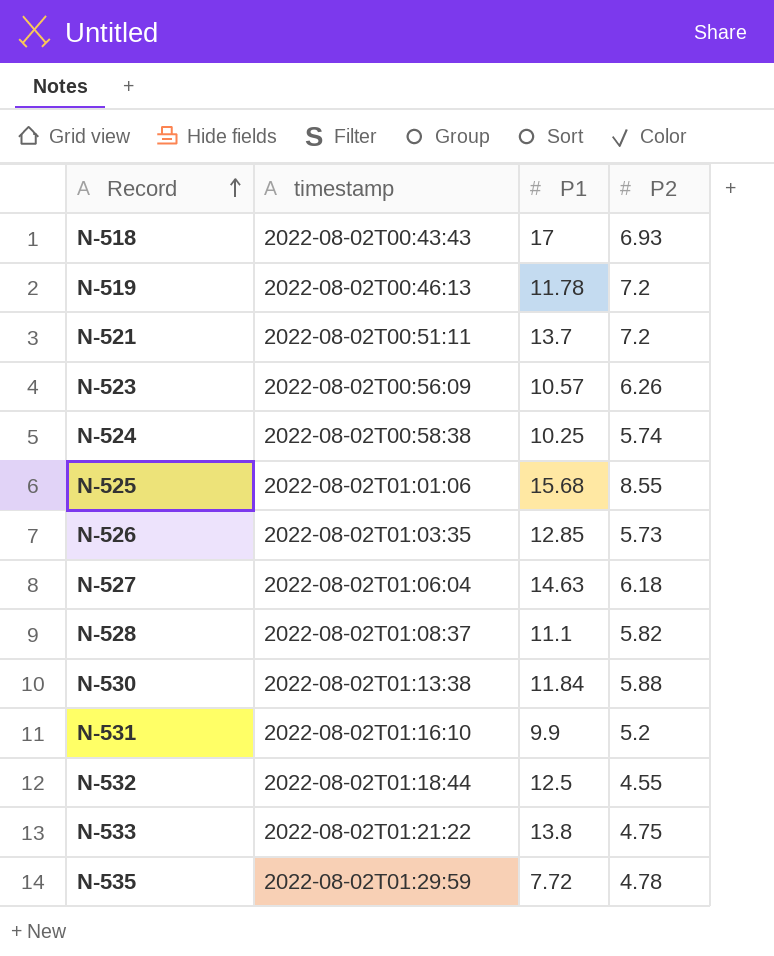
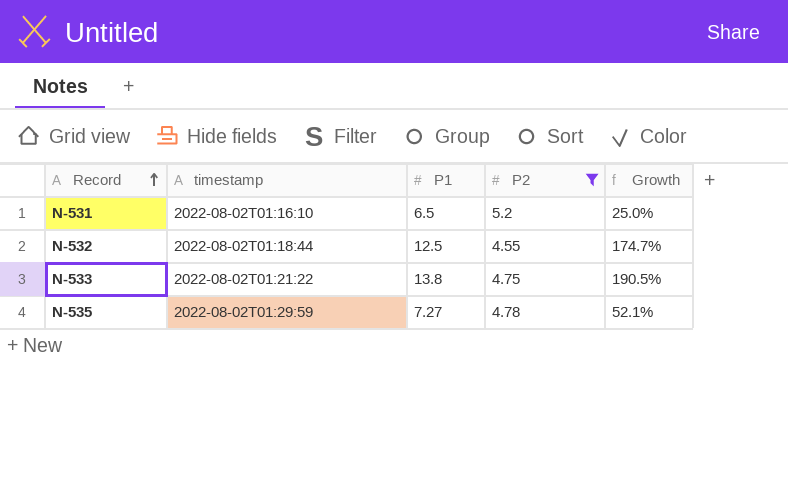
filter: none -> P2 <= 5.2
column Growth | formula: none -> ([P1] - [P2]) / [P2]
N-531 | P1: 9.9 -> 6.5
N-535 | P1: 7.72 -> 7.27

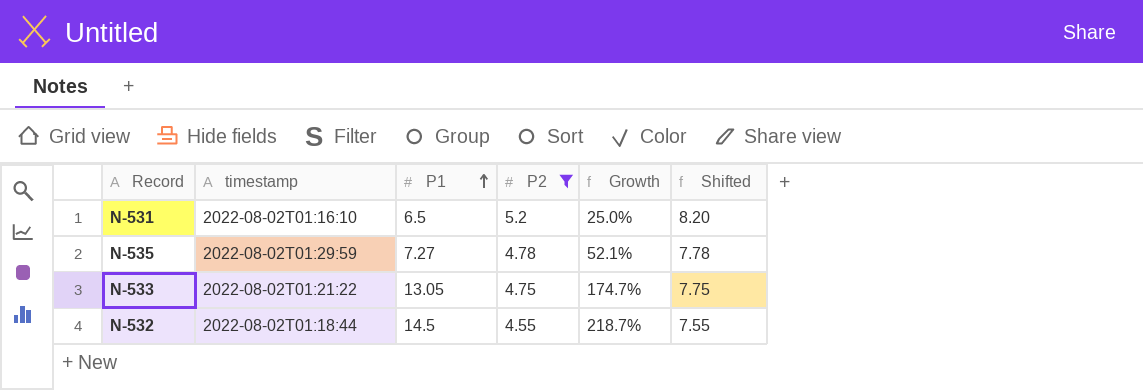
row order: Record ascending -> P1 ascending
column Shifted | formula: none -> [P2] + 3
N-533 | P1: 13.8 -> 13.05
N-533 | Growth: 190.5% -> 174.7%
N-532 | P1: 12.5 -> 14.5
N-532 | Growth: 174.7% -> 218.7%

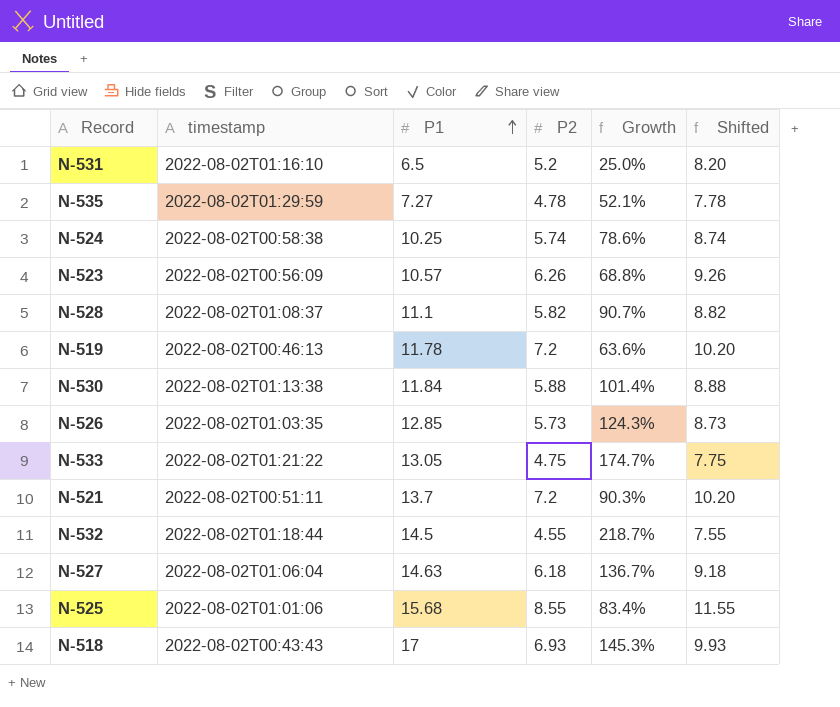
filter: P2 <= 5.2 -> none

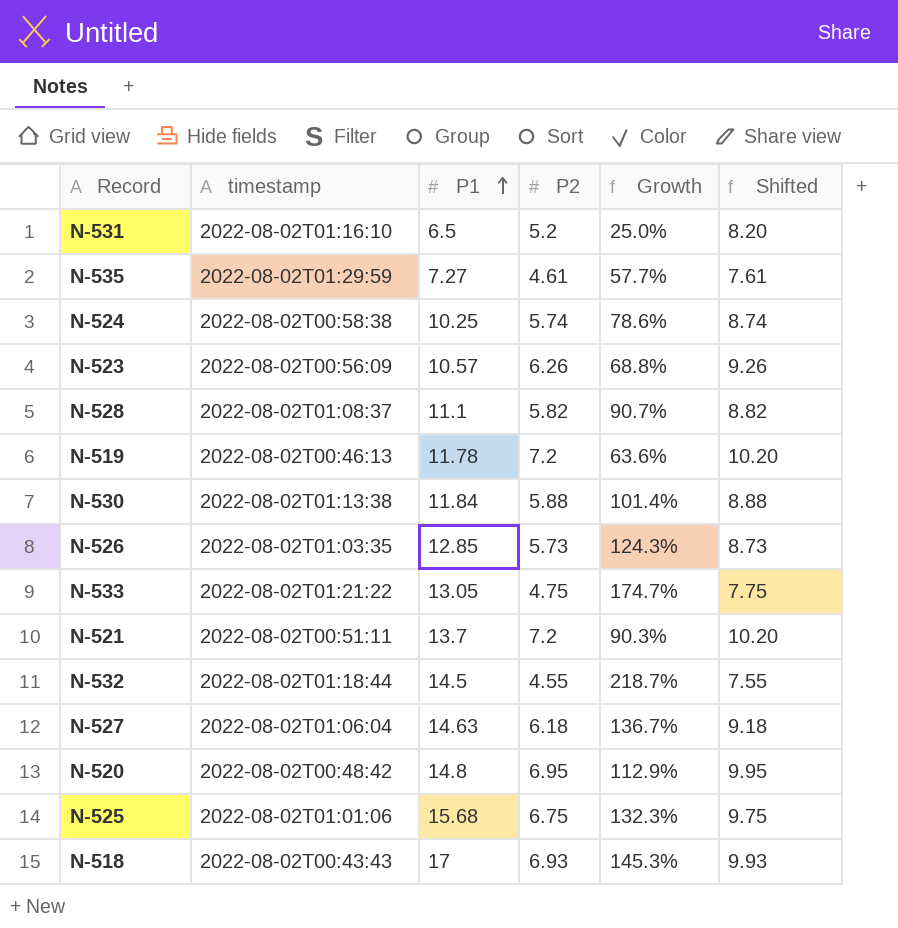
N-535 | P2: 4.78 -> 4.61
N-535 | Growth: 52.1% -> 57.7%
N-535 | Shifted: 7.78 -> 7.61
row N-520: none -> 2022-08-02T00:48:42 | 14.8 | 6.95 | 112.9% | 9.95
N-525 | P2: 8.55 -> 6.75
N-525 | Growth: 83.4% -> 132.3%
N-525 | Shifted: 11.55 -> 9.75

